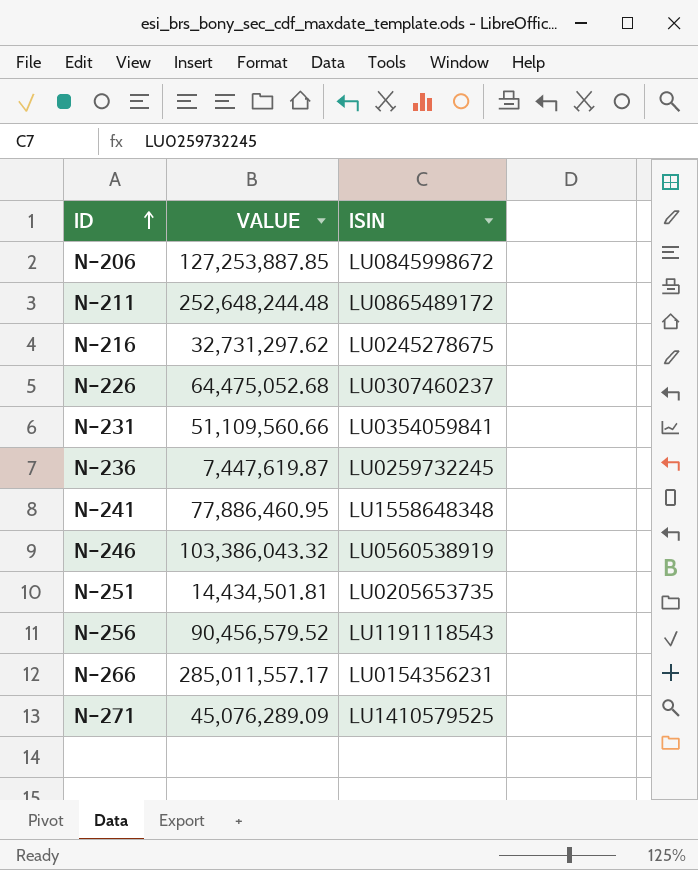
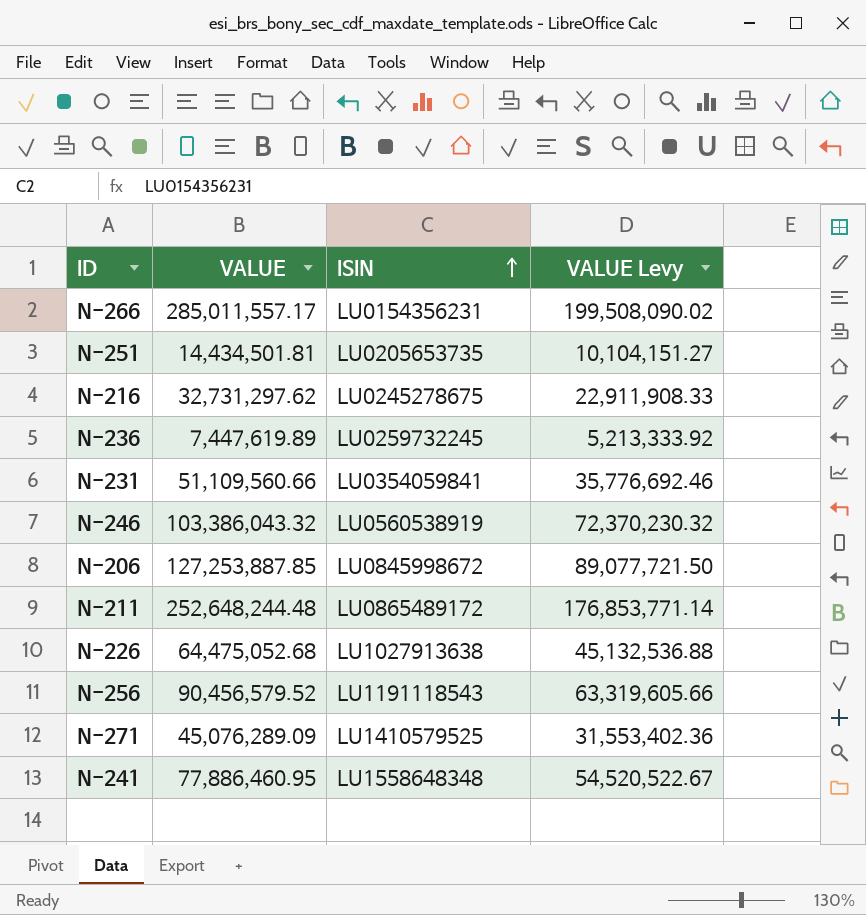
row order: ID ascending -> ISIN ascending
column VALUE Levy | formula: none -> [VALUE] * 0.7
N-236 | VALUE: 7,447,619.87 -> 7,447,619.89
N-226 | ISIN: LU0307460237 -> LU1027913638

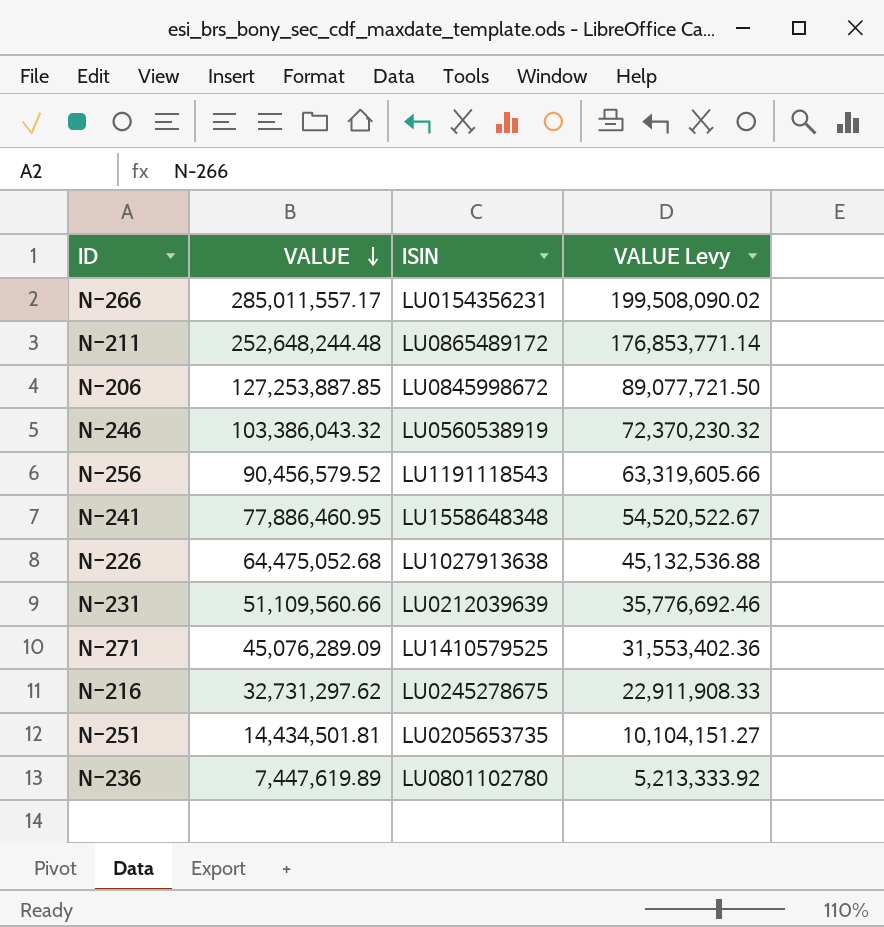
row order: ISIN ascending -> VALUE descending
N-231 | ISIN: LU0354059841 -> LU0212039639
N-236 | ISIN: LU0259732245 -> LU0801102780

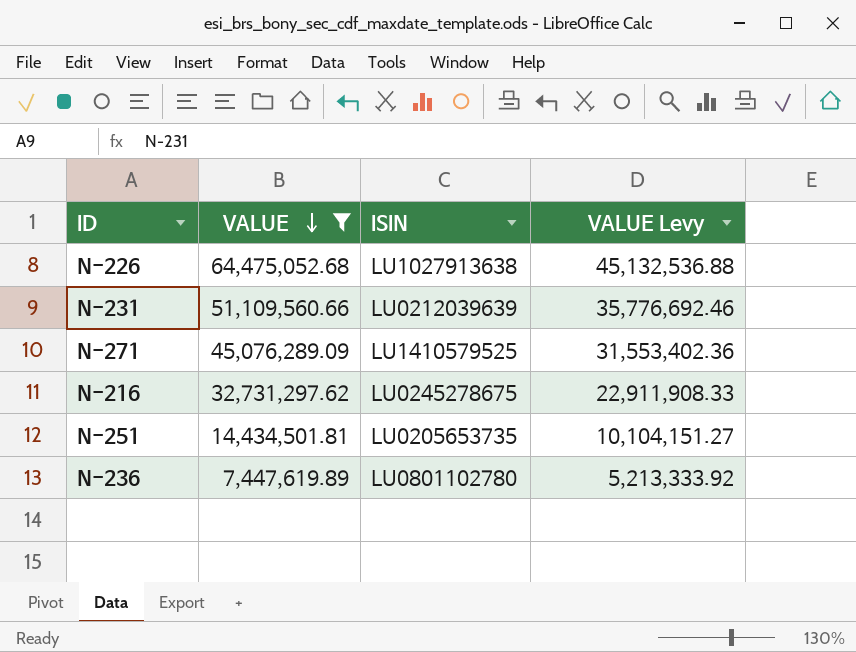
filter: none -> VALUE <= 64,475,052.68

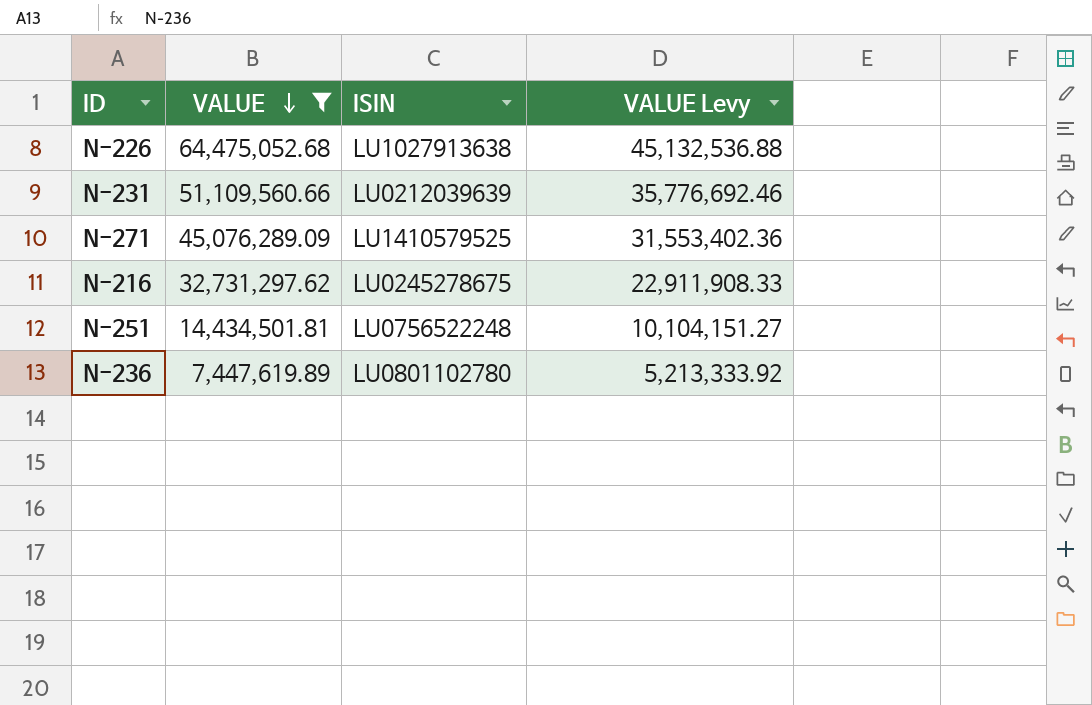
N-251 | ISIN: LU0205653735 -> LU0756522248

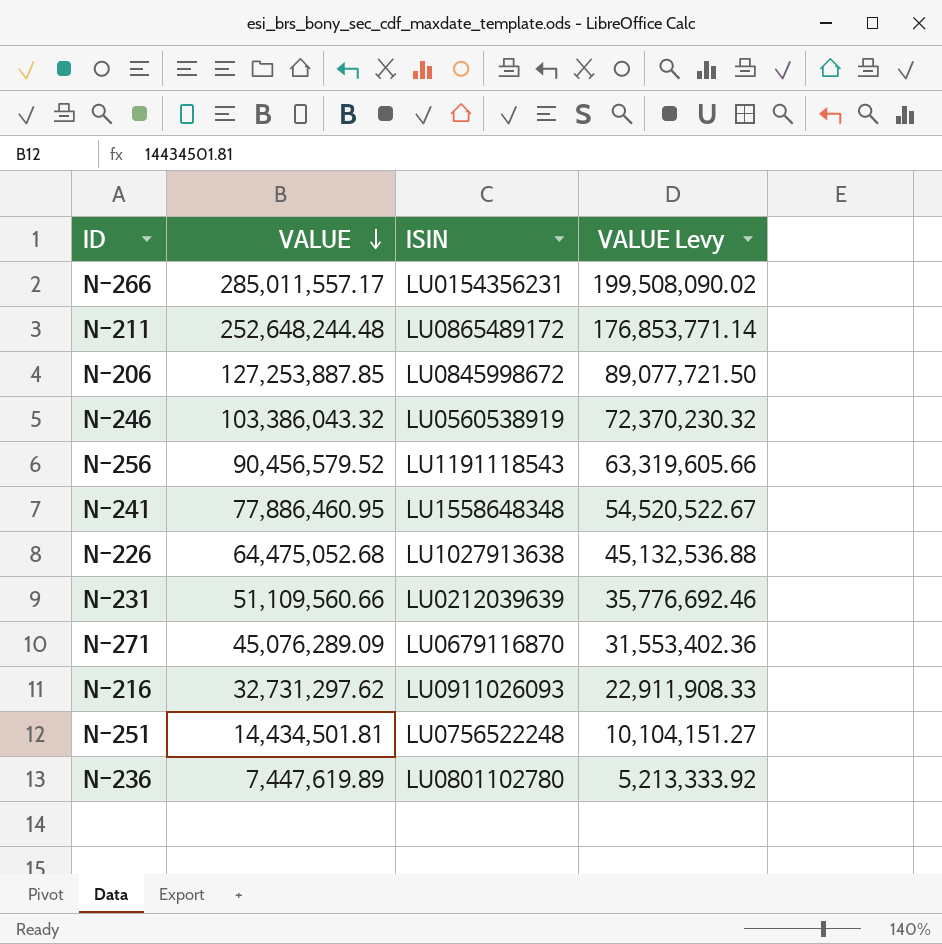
filter: VALUE <= 64,475,052.68 -> none
N-271 | ISIN: LU1410579525 -> LU0679116870
N-216 | ISIN: LU0245278675 -> LU0911026093

